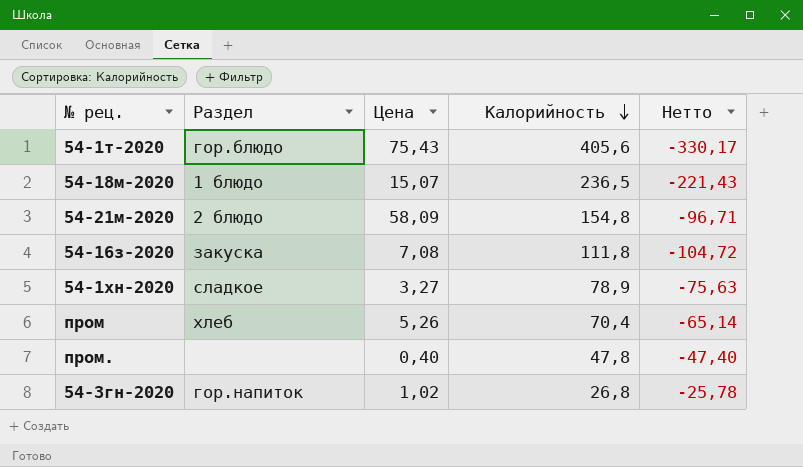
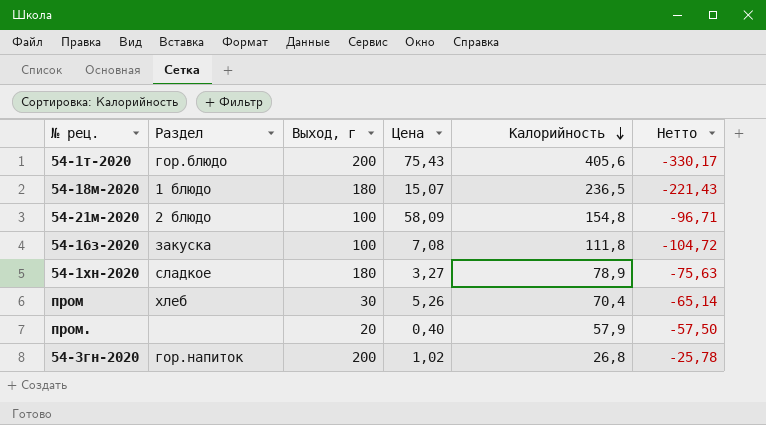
column Выход, г | position: none -> 3
пром. | Калорийность: 47,8 -> 57,9
пром. | Нетто: -47,40 -> -57,50

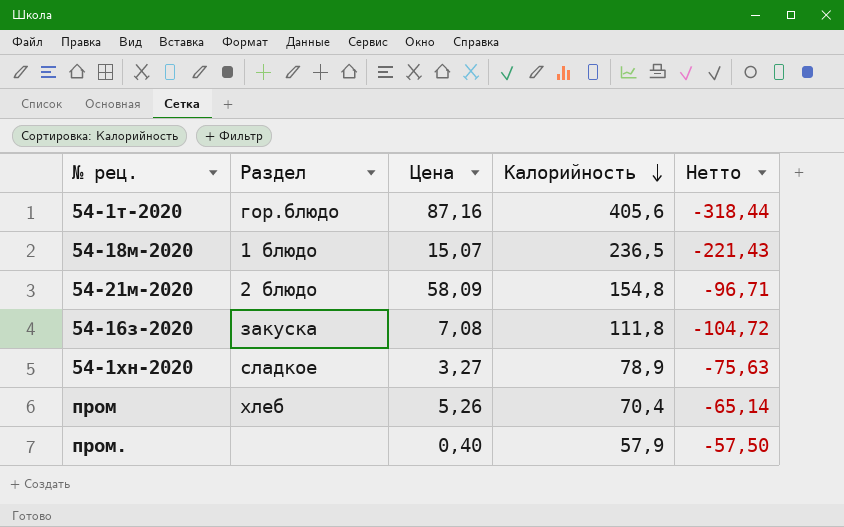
column Выход, г | position: 3 -> none
row 54-3гн-2020: гор.напиток | 200 | 1,02 | 26,8 | -25,78 -> none
54-1т-2020 | Цена: 75,43 -> 87,16
54-1т-2020 | Нетто: -330,17 -> -318,44

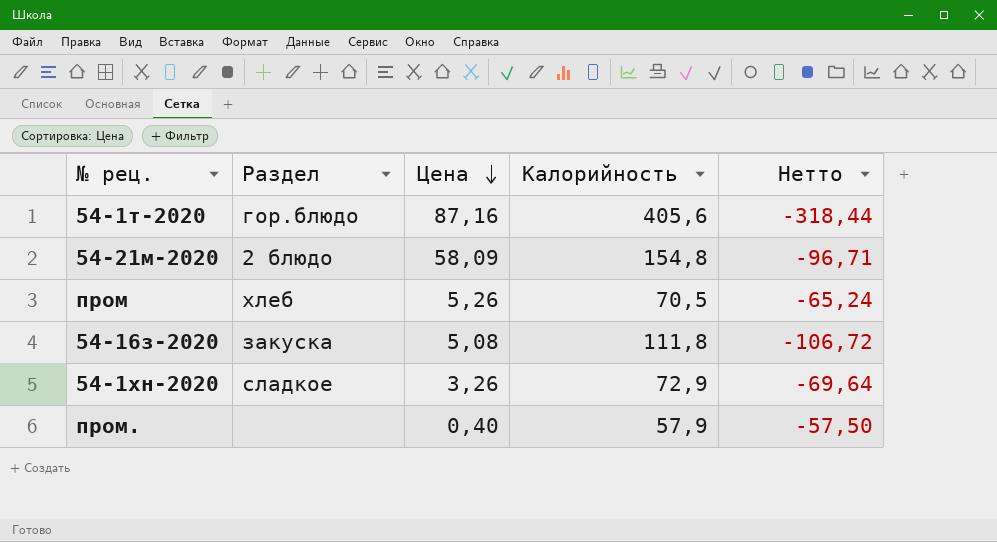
row order: Калорийность descending -> Цена descending
row 54-18м-2020: 1 блюдо | 15,07 | 236,5 | -221,43 -> none
пром | Калорийность: 70,4 -> 70,5
пром | Нетто: -65,14 -> -65,24
54-16з-2020 | Цена: 7,08 -> 5,08
54-16з-2020 | Нетто: -104,72 -> -106,72
54-1хн-2020 | Цена: 3,27 -> 3,26
54-1хн-2020 | Калорийность: 78,9 -> 72,9
54-1хн-2020 | Нетто: -75,63 -> -69,64

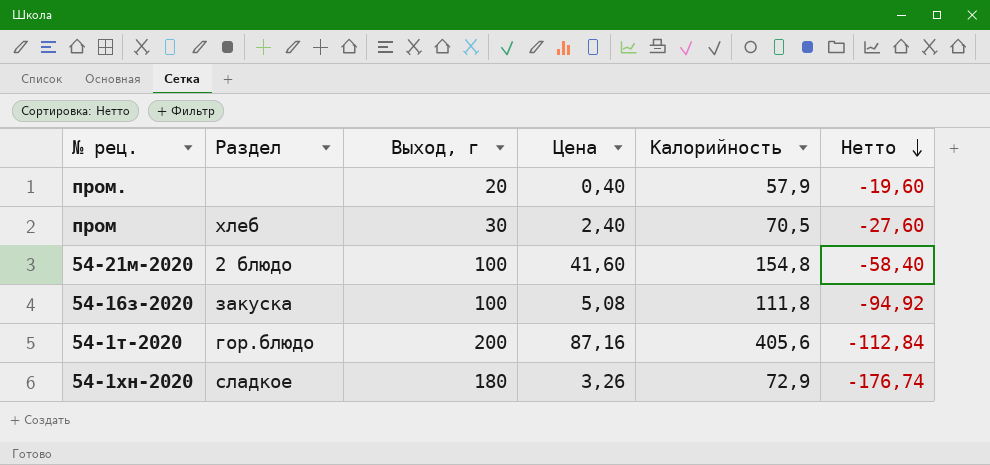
row order: Цена descending -> Нетто descending
column Выход, г | position: none -> 3
column Нетто | formula: [Цена] - [Калорийность] -> [Цена] - [Выход, г]
пром | Цена: 5,26 -> 2,40
54-21м-2020 | Цена: 58,09 -> 41,60

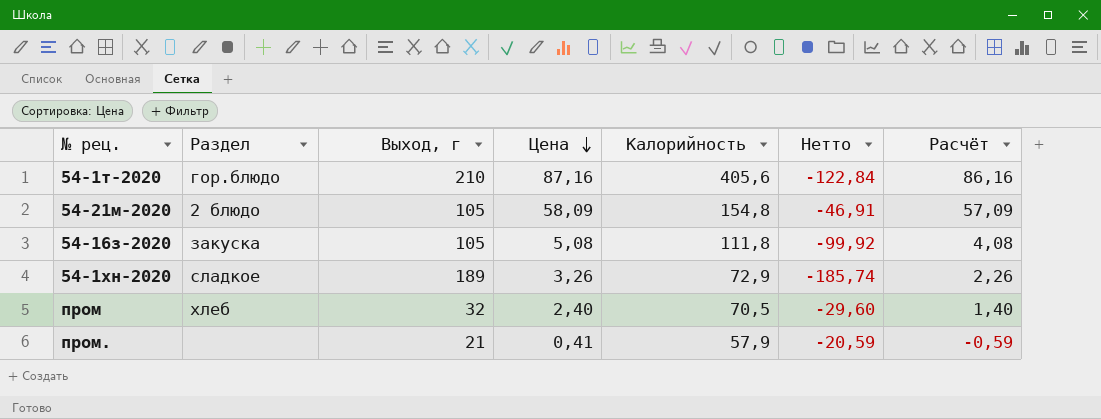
row order: Нетто descending -> Цена descending
column Расчёт | formula: none -> [Цена] - 1
54-1т-2020 | Выход, г: 200 -> 210
54-1т-2020 | Нетто: -112,84 -> -122,84
54-21м-2020 | Выход, г: 100 -> 105
54-21м-2020 | Цена: 41,60 -> 58,09
54-21м-2020 | Нетто: -58,40 -> -46,91
54-16з-2020 | Выход, г: 100 -> 105
54-16з-2020 | Нетто: -94,92 -> -99,92
54-1хн-2020 | Выход, г: 180 -> 189
54-1хн-2020 | Нетто: -176,74 -> -185,74
пром | Выход, г: 30 -> 32
пром | Нетто: -27,60 -> -29,60
пром. | Выход, г: 20 -> 21
пром. | Цена: 0,40 -> 0,41
пром. | Нетто: -19,60 -> -20,59

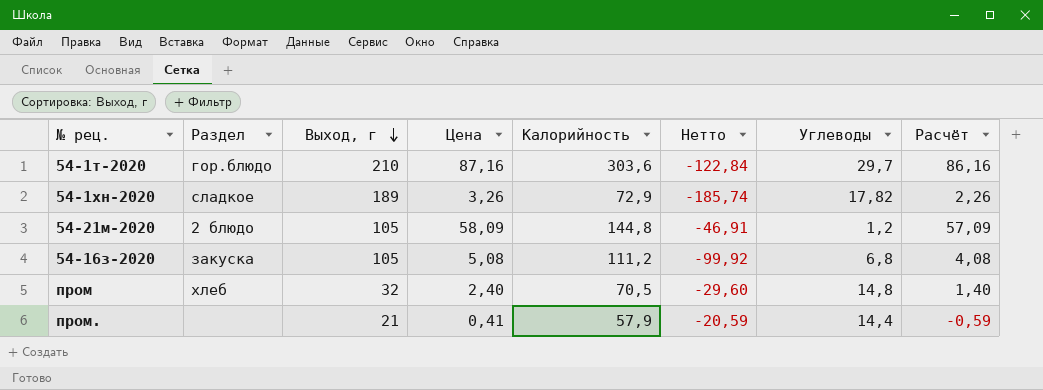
row order: Цена descending -> Выход, г descending
column Углеводы | position: none -> 7
54-1т-2020 | Калорийность: 405,6 -> 303,6
54-21м-2020 | Калорийность: 154,8 -> 144,8
54-16з-2020 | Калорийность: 111,8 -> 111,2

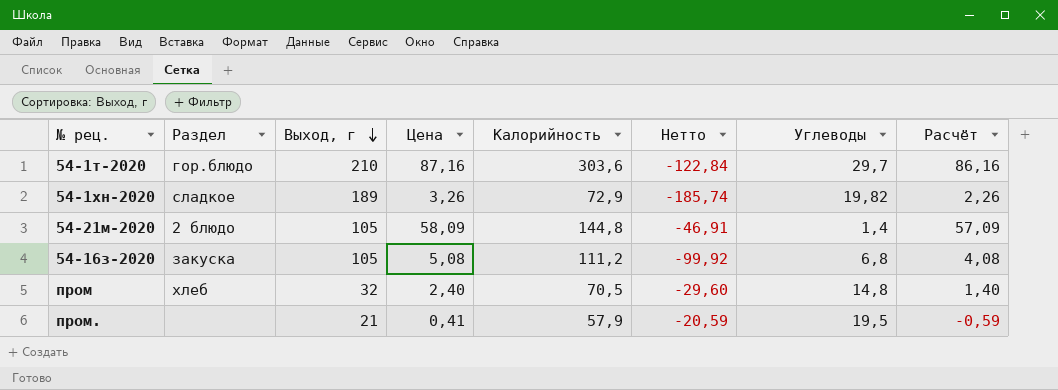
54-1хн-2020 | Углеводы: 17,82 -> 19,82
54-21м-2020 | Углеводы: 1,2 -> 1,4
пром. | Углеводы: 14,4 -> 19,5

